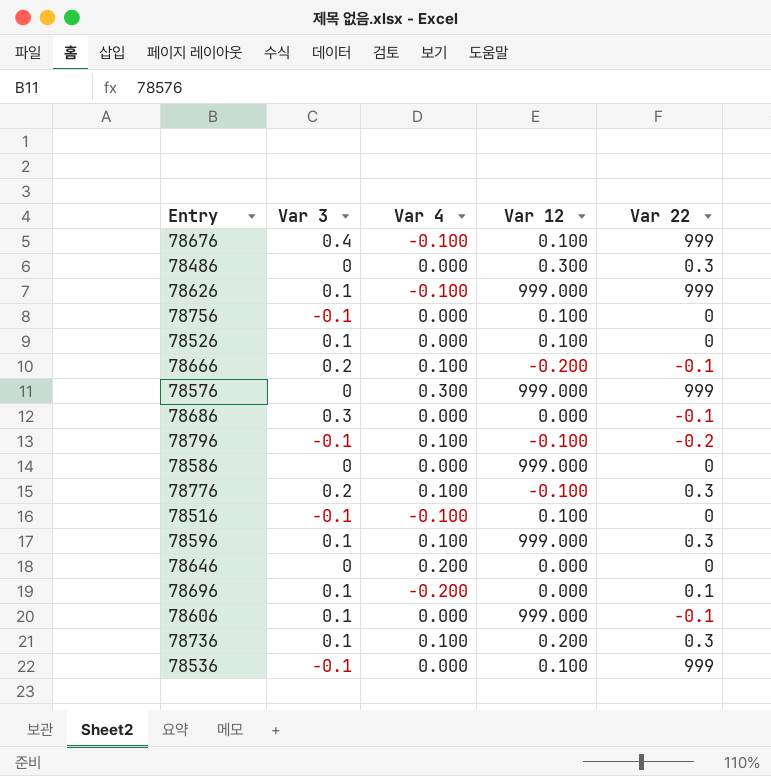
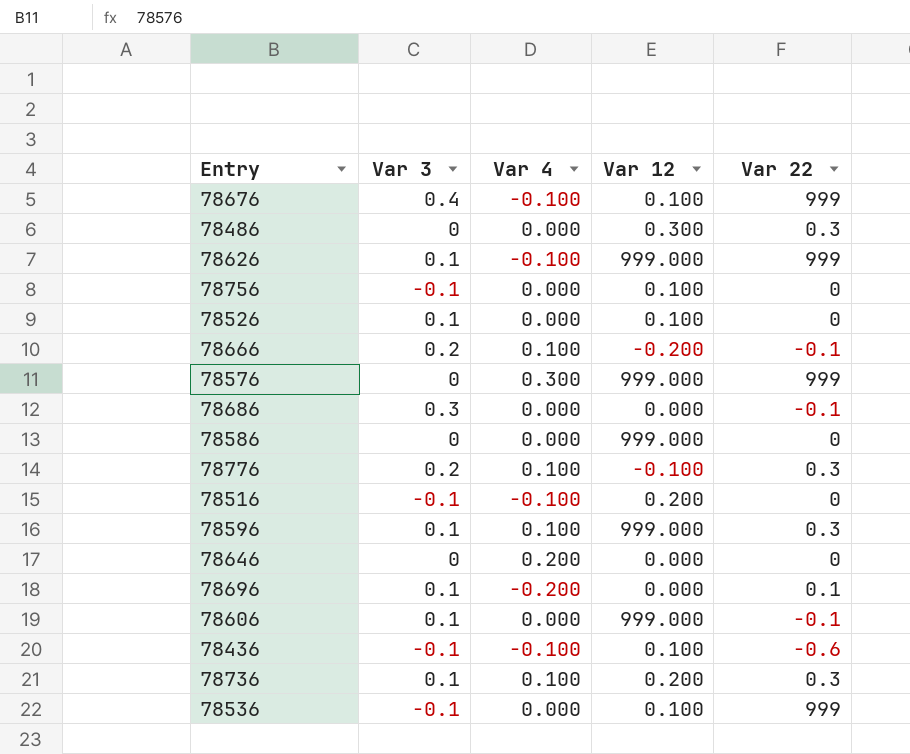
row 78796: -0.1 | 0.100 | -0.100 | -0.2 -> none
78516 | Var 12: 0.100 -> 0.200
row 78436: none -> -0.1 | -0.100 | 0.100 | -0.6

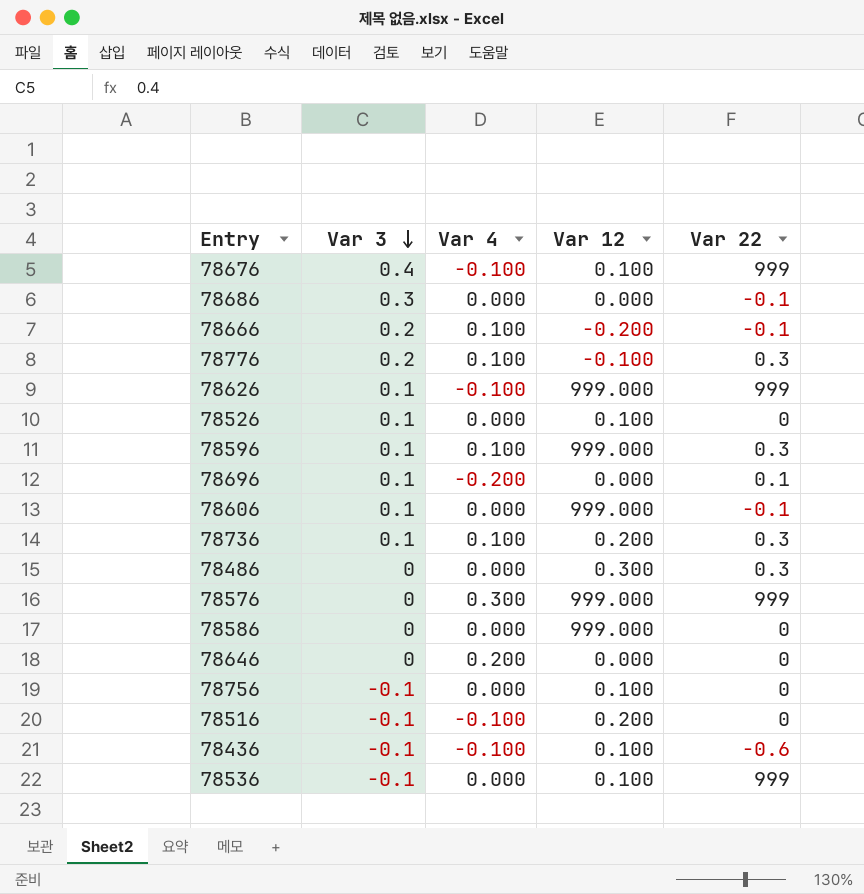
row order: none -> Var 3 descending

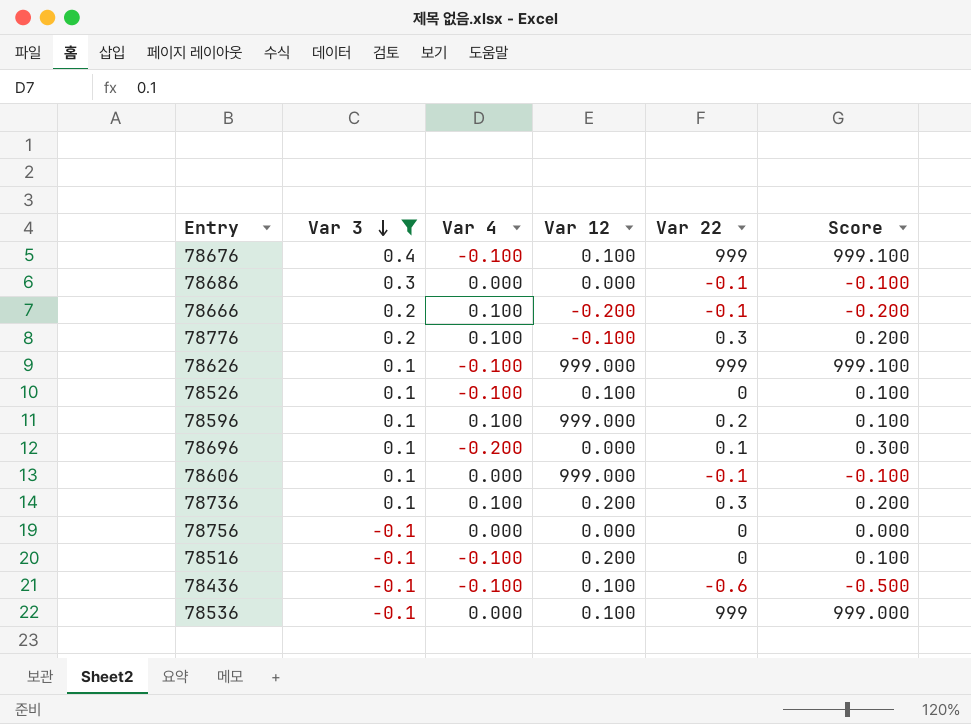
filter: none -> Var 3 != 0
column Score | formula: none -> [Var 22] - [Var 4]
78526 | Var 4: 0.000 -> -0.100
78596 | Var 22: 0.3 -> 0.2
78756 | Var 12: 0.100 -> 0.000

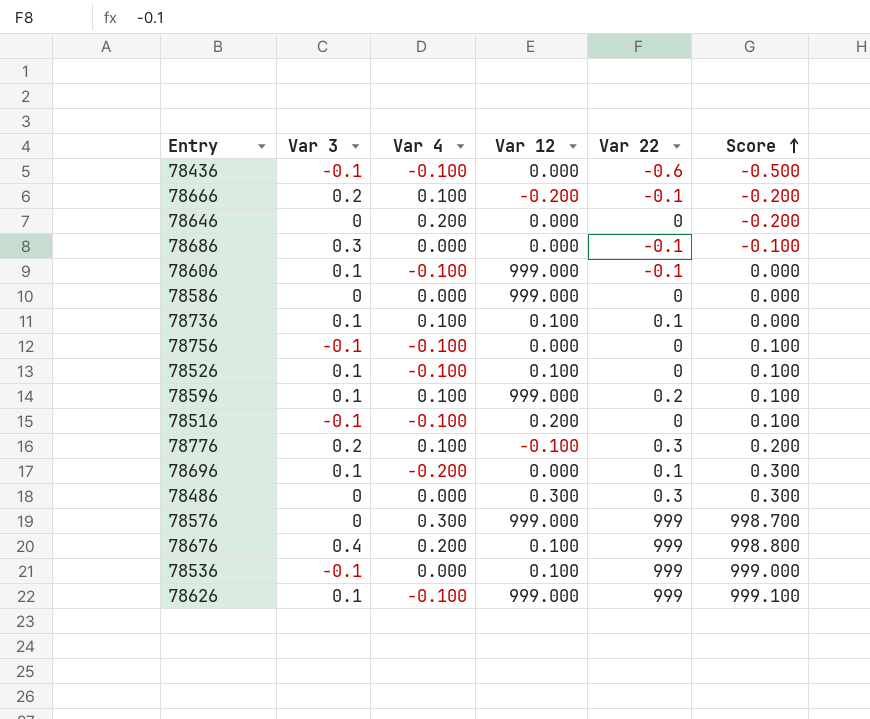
filter: Var 3 != 0 -> none
row order: Var 3 descending -> Score ascending
78436 | Var 12: 0.100 -> 0.000
78606 | Var 4: 0.000 -> -0.100
78606 | Score: -0.100 -> 0.000
78736 | Var 12: 0.200 -> 0.100
78736 | Var 22: 0.3 -> 0.1
78736 | Score: 0.200 -> 0.000
78756 | Var 4: 0.000 -> -0.100
78756 | Score: 0.000 -> 0.100
78676 | Var 4: -0.100 -> 0.200
78676 | Score: 999.100 -> 998.800

